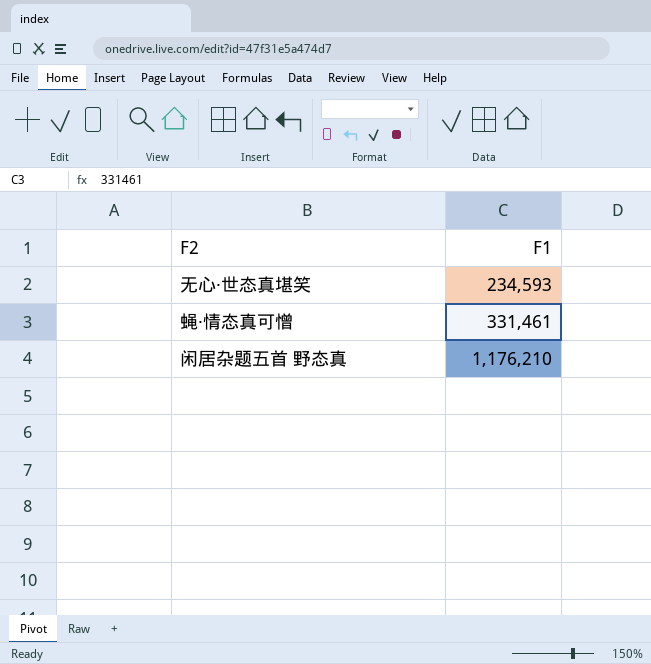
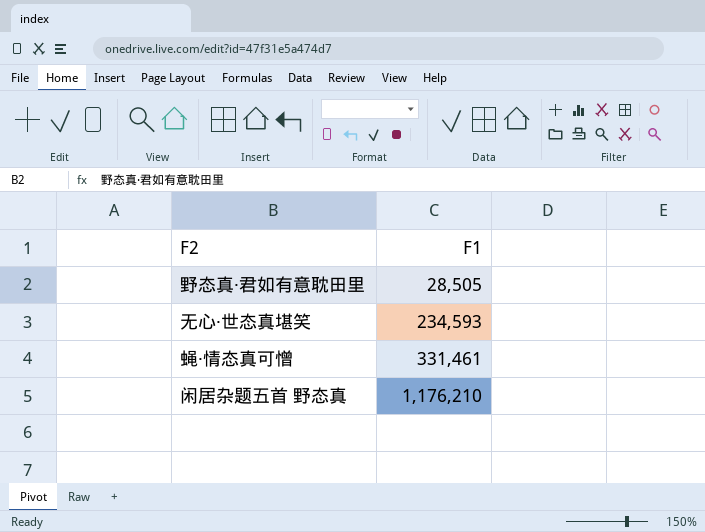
row 野态真·君如有意耽田里: none -> 28,505

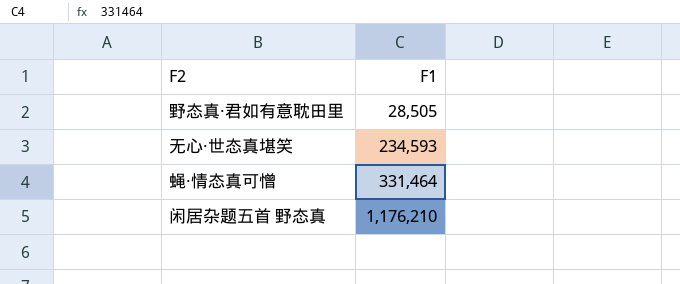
蝇·情态真可憎 | F1: 331,461 -> 331,464

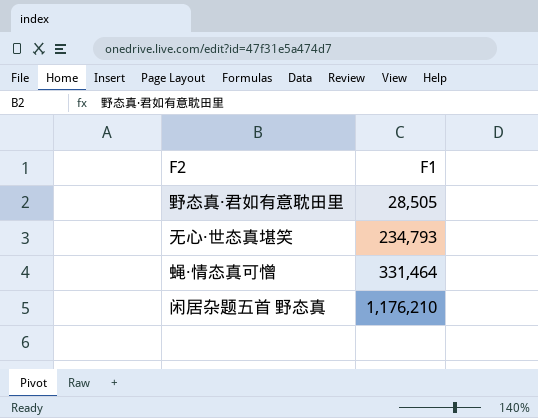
无心·世态真堪笑 | F1: 234,593 -> 234,793

